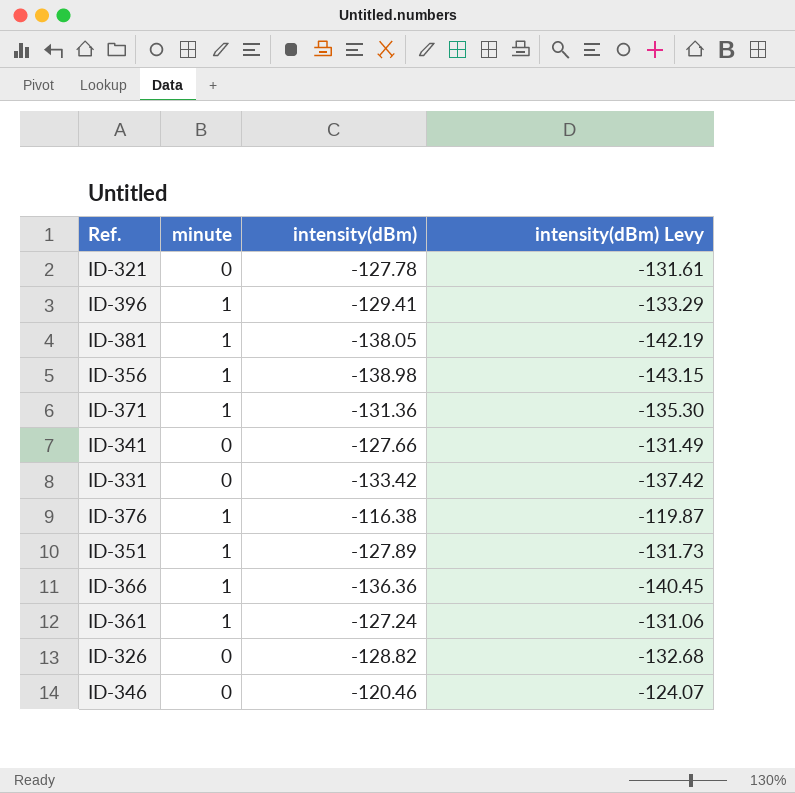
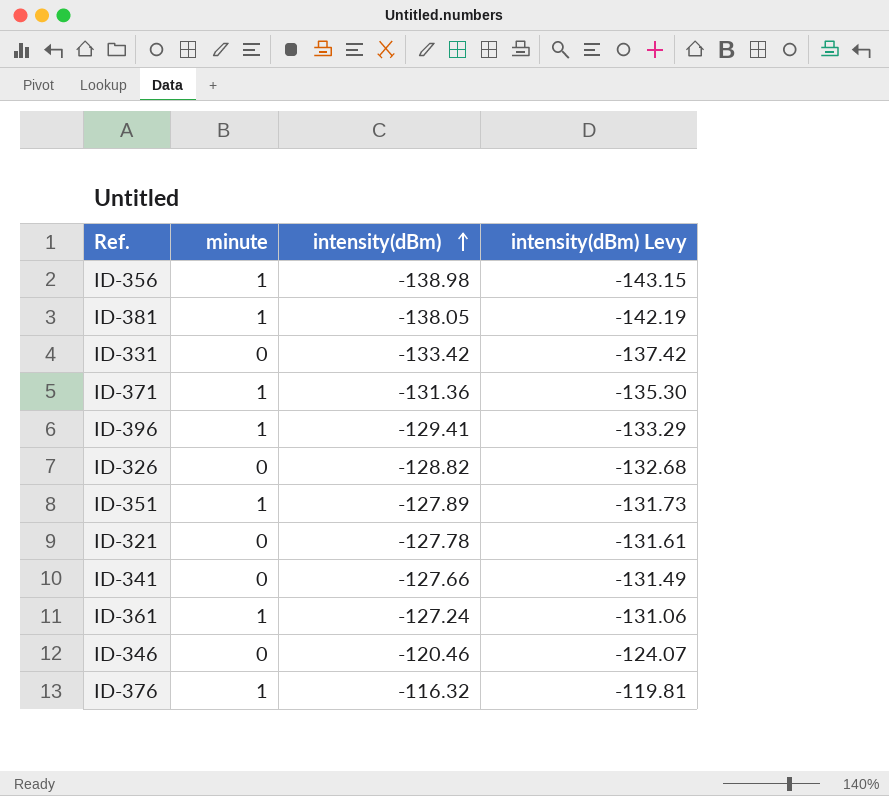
row order: none -> intensity(dBm) ascending
row ID-366: 1 | -136.36 | -140.45 -> none
ID-376 | intensity(dBm): -116.38 -> -116.32
ID-376 | intensity(dBm) Levy: -119.87 -> -119.81

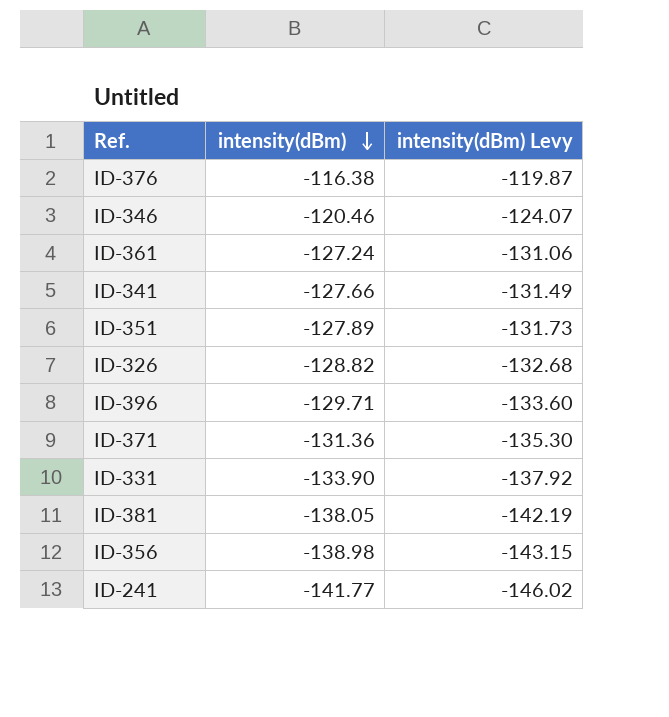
row order: intensity(dBm) ascending -> intensity(dBm) descending
column minute | position: 2 -> none
row ID-321: 0 | -127.78 | -131.61 -> none
ID-376 | intensity(dBm): -116.32 -> -116.38
ID-376 | intensity(dBm) Levy: -119.81 -> -119.87
ID-396 | intensity(dBm): -129.41 -> -129.71
ID-396 | intensity(dBm) Levy: -133.29 -> -133.60
ID-331 | intensity(dBm): -133.42 -> -133.90
ID-331 | intensity(dBm) Levy: -137.42 -> -137.92
row ID-241: none -> -141.77 | -146.02

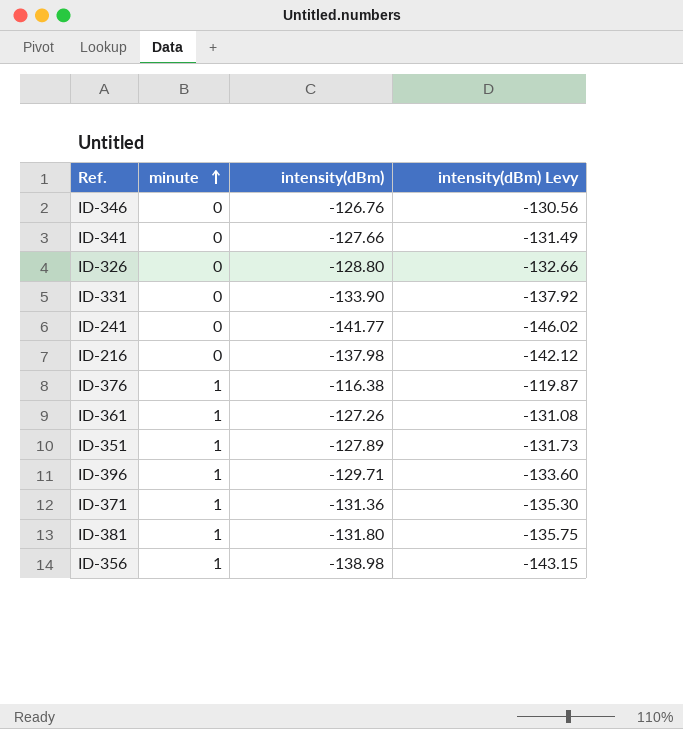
row order: intensity(dBm) descending -> minute ascending
column minute | position: none -> 2
ID-346 | intensity(dBm): -120.46 -> -126.76
ID-346 | intensity(dBm) Levy: -124.07 -> -130.56
ID-326 | intensity(dBm): -128.82 -> -128.80
ID-326 | intensity(dBm) Levy: -132.68 -> -132.66
row ID-216: none -> 0 | -137.98 | -142.12
ID-361 | intensity(dBm): -127.24 -> -127.26
ID-361 | intensity(dBm) Levy: -131.06 -> -131.08
ID-381 | intensity(dBm): -138.05 -> -131.80
ID-381 | intensity(dBm) Levy: -142.19 -> -135.75

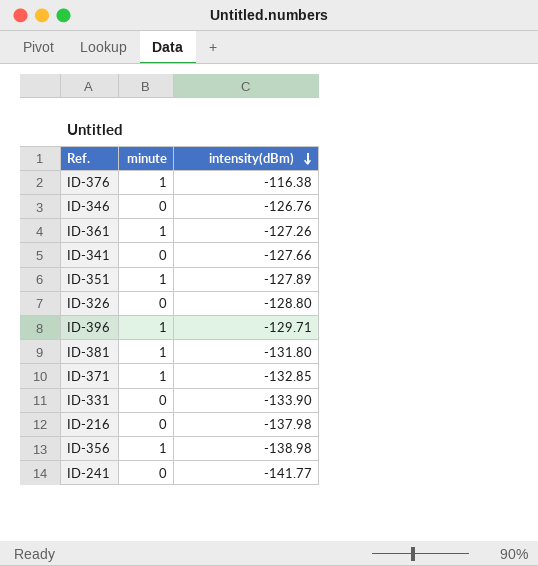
row order: minute ascending -> intensity(dBm) descending
column intensity(dBm) Levy | formula: [intensity(dBm)] * 1.03 -> none
ID-371 | intensity(dBm): -131.36 -> -132.85

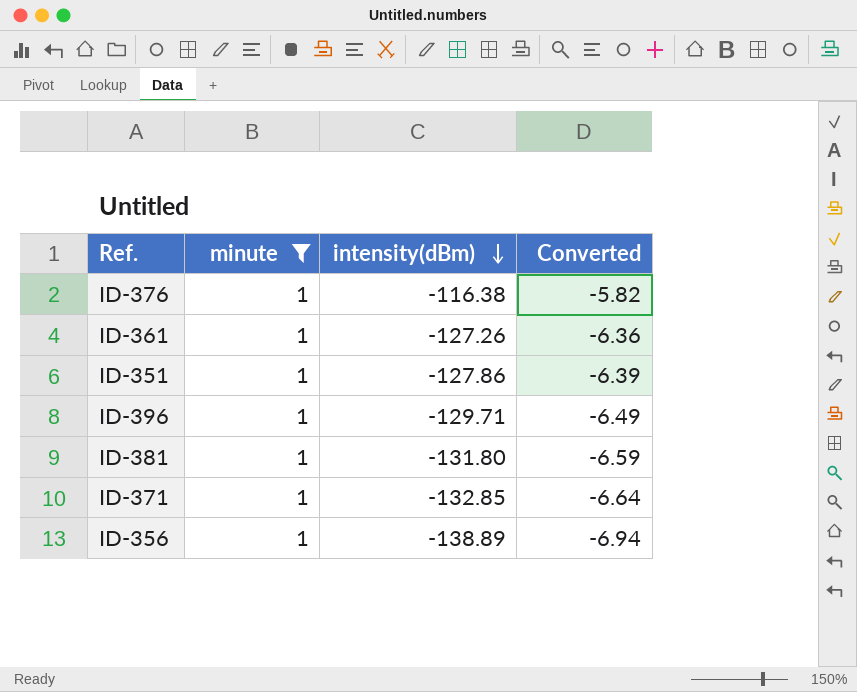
filter: none -> minute = 1
column Converted | formula: none -> [intensity(dBm)] * 0.05
ID-351 | intensity(dBm): -127.89 -> -127.86
ID-356 | intensity(dBm): -138.98 -> -138.89

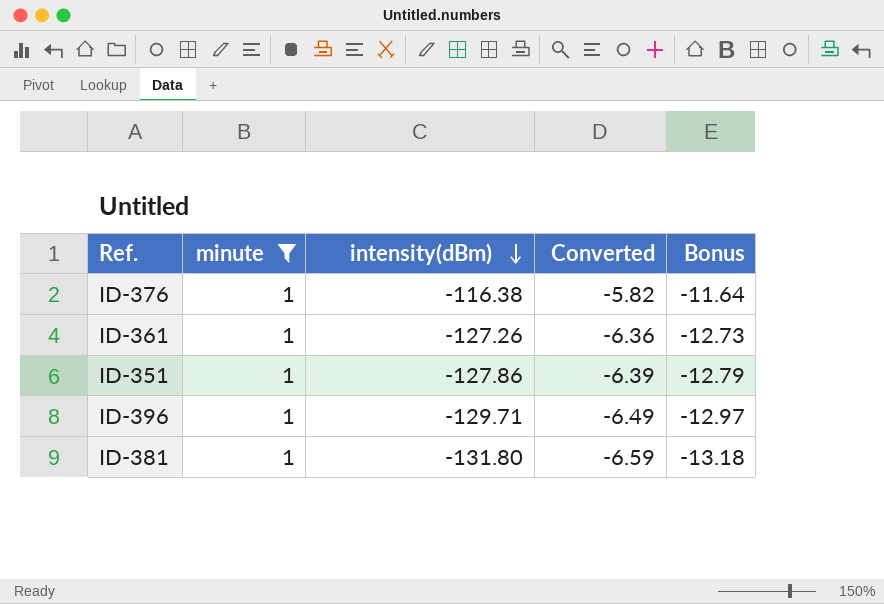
column Bonus | formula: none -> [intensity(dBm)] * 0.1
row ID-371: 1 | -132.85 | -6.64 -> none
row ID-356: 1 | -138.89 | -6.94 -> none

